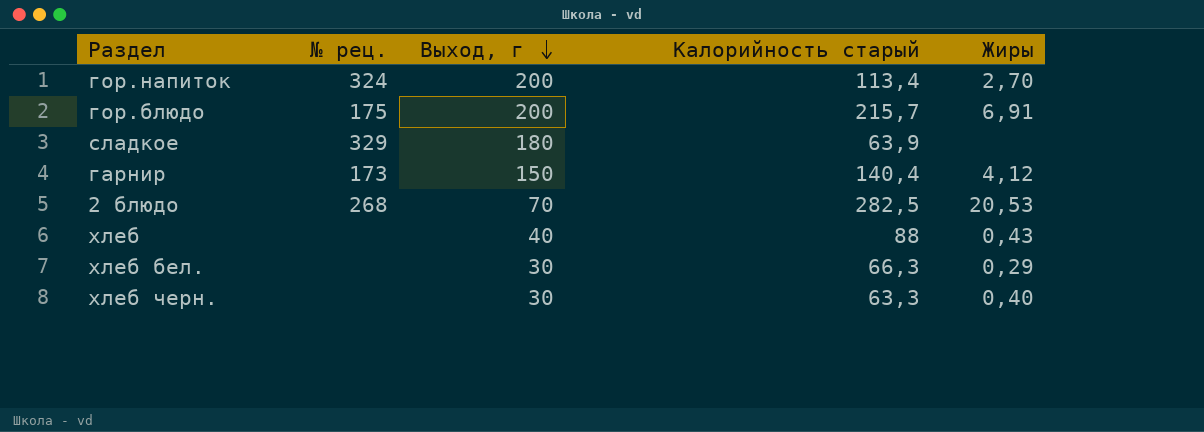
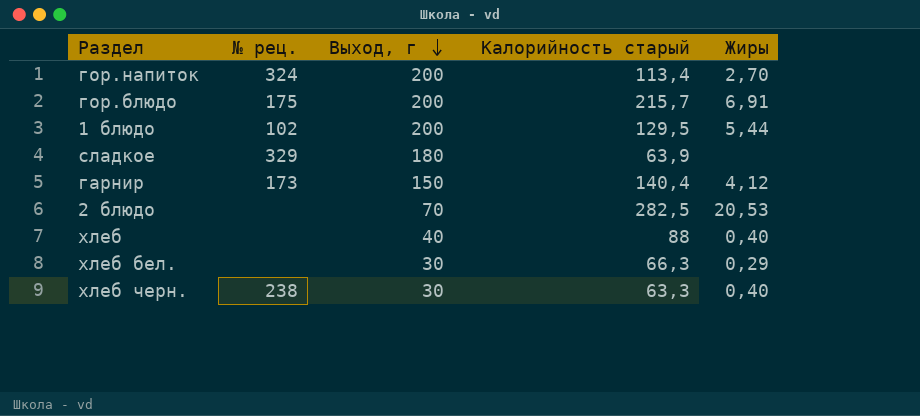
row 1 блюдо: none -> 102 | 200 | 129,5 | 5,44
2 блюдо | № рец.: 268 -> none
хлеб | Жиры: 0,43 -> 0,40
хлеб черн. | № рец.: none -> 238

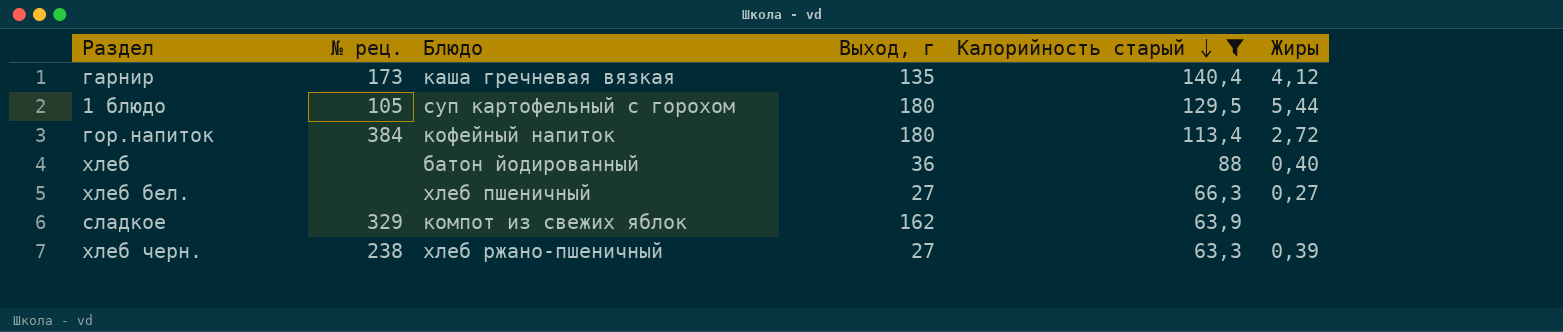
filter: none -> Калорийность старый <= 140,4
row order: Выход, г descending -> Калорийность старый descending
column Блюдо | position: none -> 3
гарнир | Выход, г: 150 -> 135
1 блюдо | № рец.: 102 -> 105
1 блюдо | Выход, г: 200 -> 180
гор.напиток | № рец.: 324 -> 384
гор.напиток | Выход, г: 200 -> 180
гор.напиток | Жиры: 2,70 -> 2,72
хлеб | Выход, г: 40 -> 36
хлеб бел. | Выход, г: 30 -> 27
хлеб бел. | Жиры: 0,29 -> 0,27
сладкое | Выход, г: 180 -> 162
хлеб черн. | Выход, г: 30 -> 27
хлеб черн. | Жиры: 0,40 -> 0,39

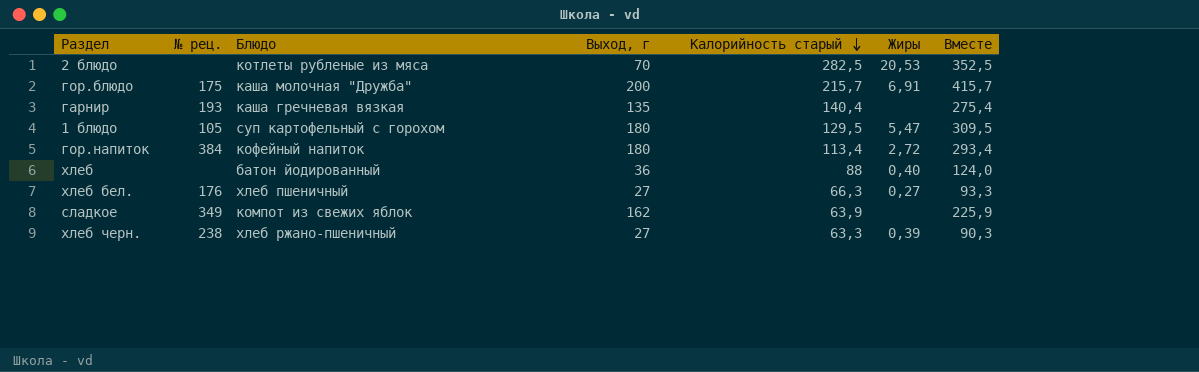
filter: Калорийность старый <= 140,4 -> none
column Вместе | formula: none -> [Выход, г] + [Калорийность старый]
гарнир | № рец.: 173 -> 193
гарнир | Жиры: 4,12 -> none
1 блюдо | Жиры: 5,44 -> 5,47
хлеб бел. | № рец.: none -> 176
сладкое | № рец.: 329 -> 349

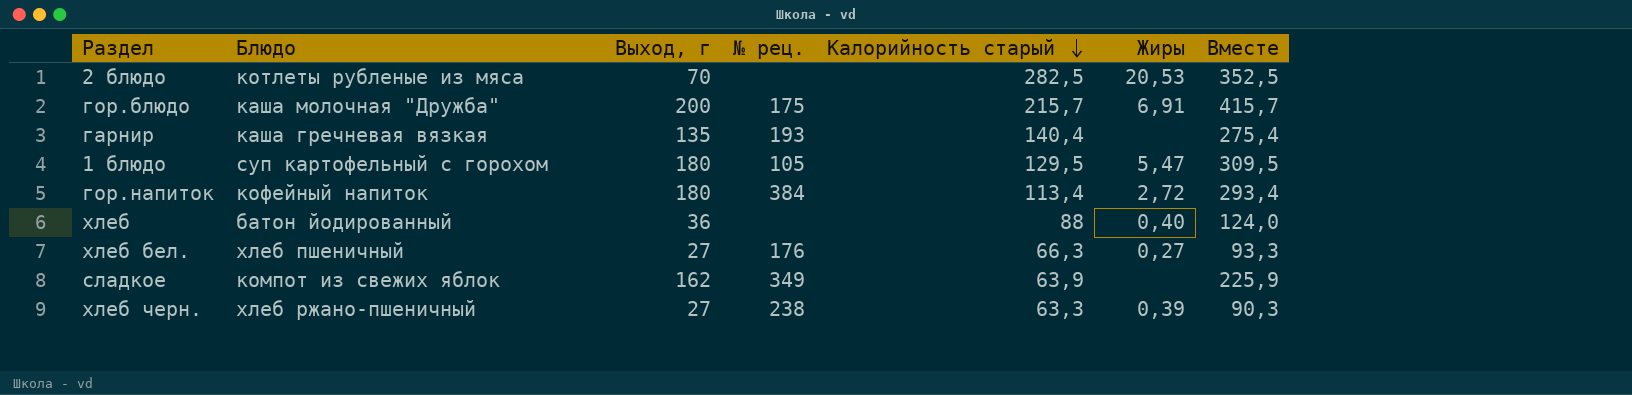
column № рец. | position: 2 -> 4

